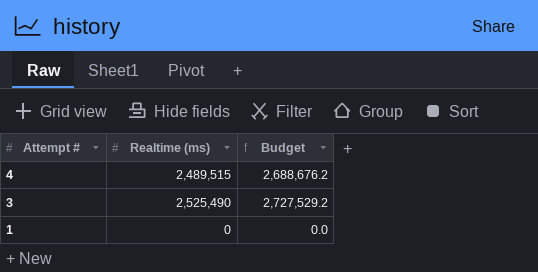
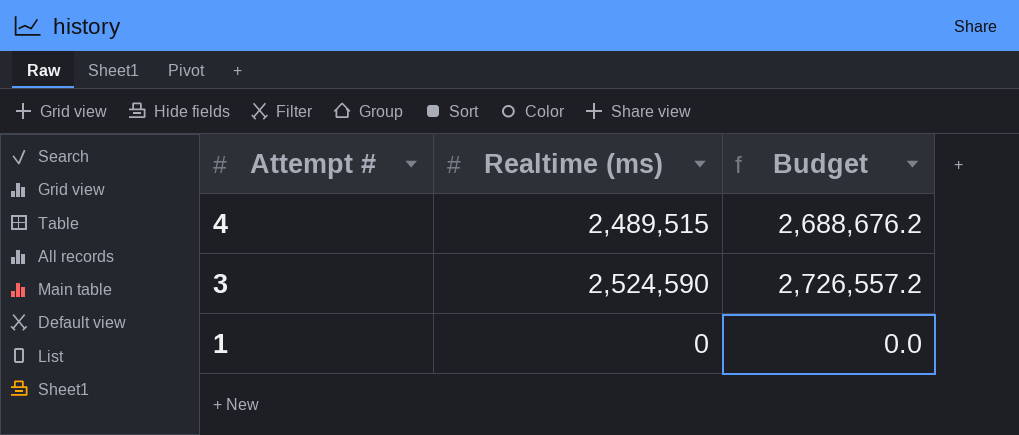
3 | Realtime (ms): 2,525,490 -> 2,524,590
3 | Budget: 2,727,529.2 -> 2,726,557.2

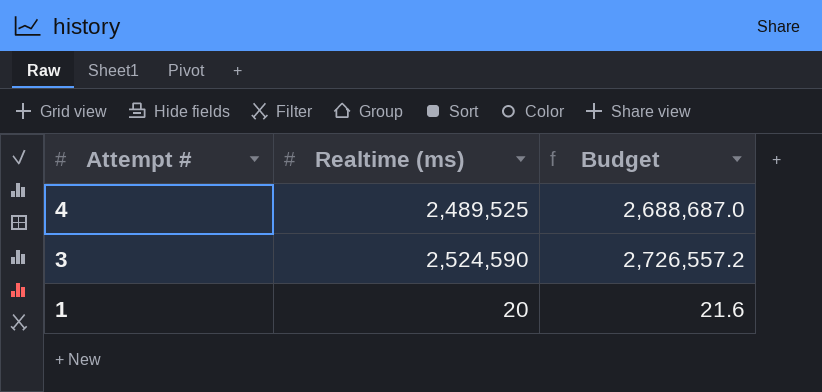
4 | Realtime (ms): 2,489,515 -> 2,489,525
4 | Budget: 2,688,676.2 -> 2,688,687.0
1 | Realtime (ms): 0 -> 20
1 | Budget: 0.0 -> 21.6

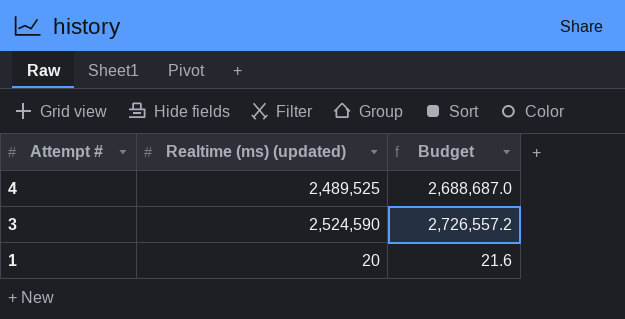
column name: Realtime (ms) -> Realtime (ms) (updated)

